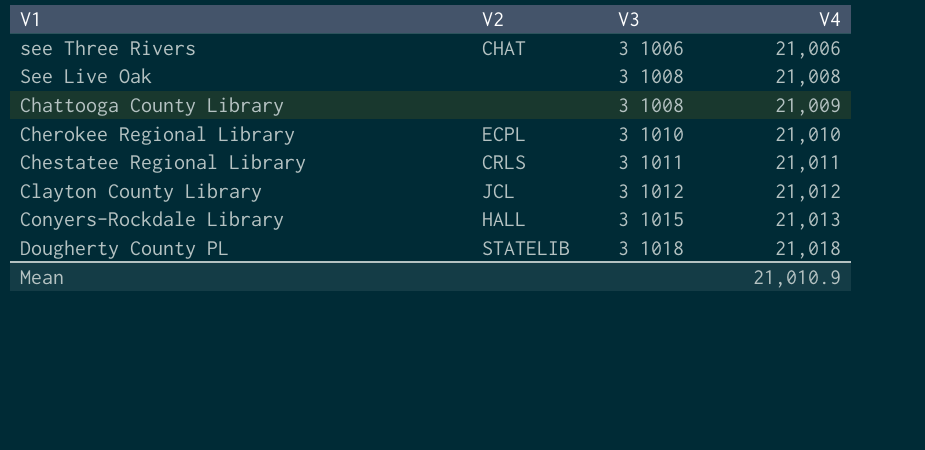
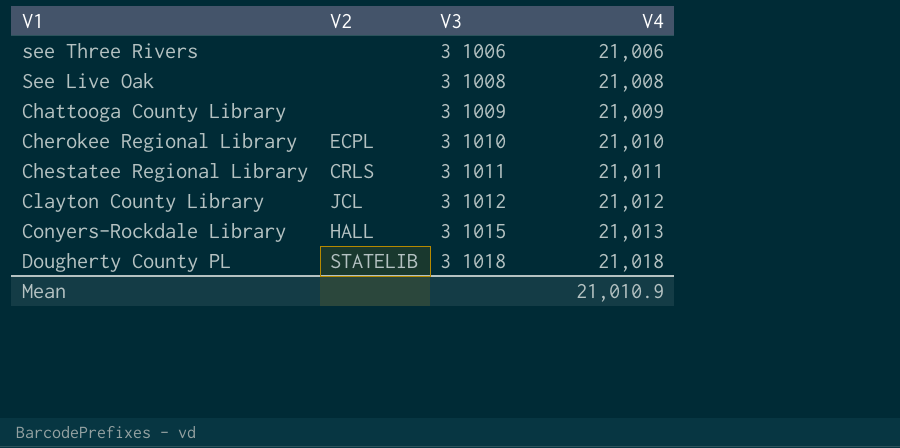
see Three Rivers | V2: CHAT -> none
Chattooga County Library | V3: 3 1008 -> 3 1009

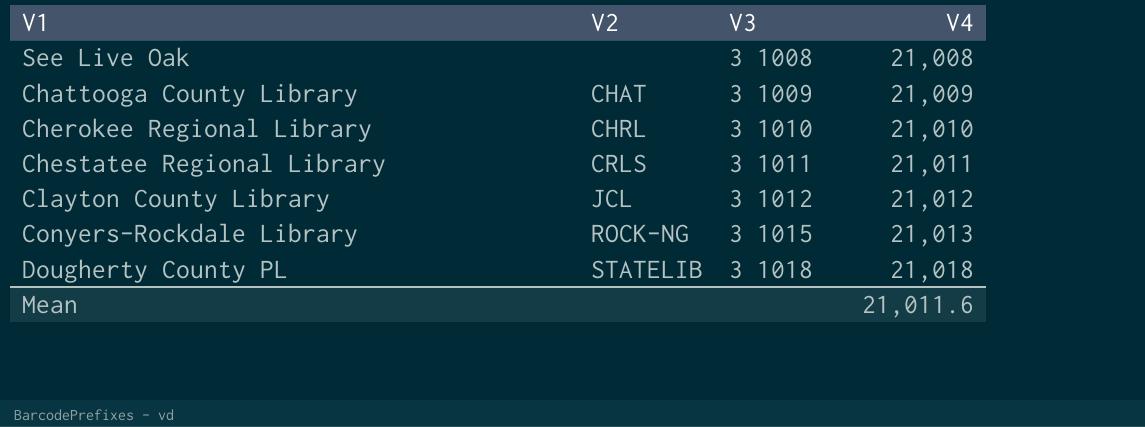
row see Three Rivers: none | 3 1006 | 21,006 -> none
Chattooga County Library | V2: none -> CHAT
Cherokee Regional Library | V2: ECPL -> CHRL
Conyers-Rockdale Library | V2: HALL -> ROCK-NG
Mean | V4: 21,010.9 -> 21,011.6

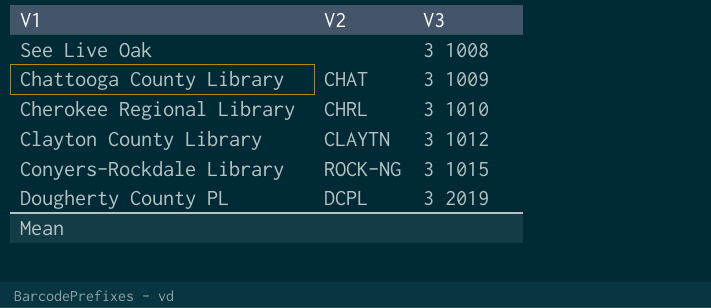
column V4 | position: 4 -> none
row Chestatee Regional Library: CRLS | 3 1011 | 21,011 -> none
Clayton County Library | V2: JCL -> CLAYTN
Dougherty County PL | V2: STATELIB -> DCPL
Dougherty County PL | V3: 3 1018 -> 3 2019

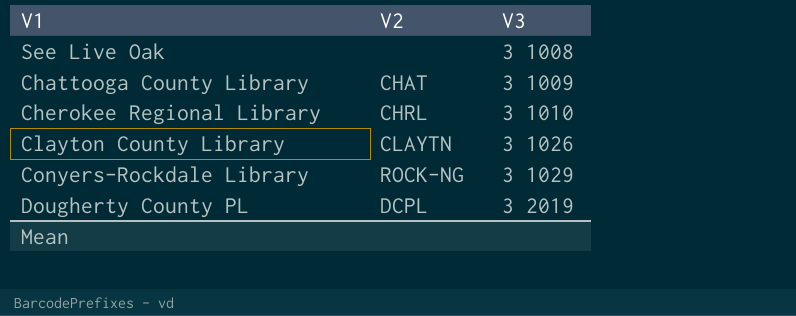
Clayton County Library | V3: 3 1012 -> 3 1026
Conyers-Rockdale Library | V3: 3 1015 -> 3 1029

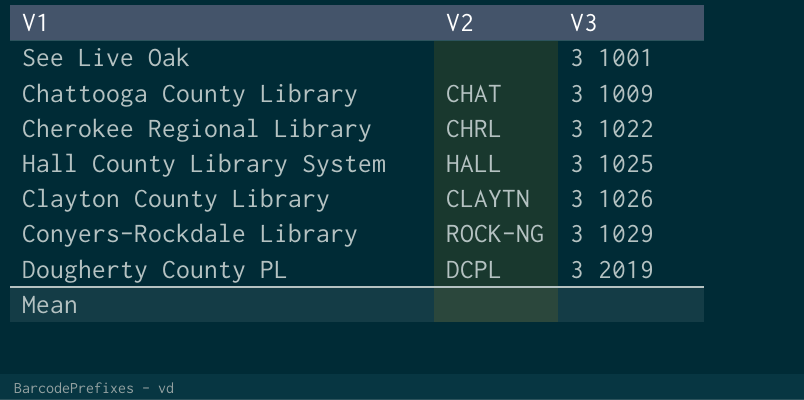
See Live Oak | V3: 3 1008 -> 3 1001
Cherokee Regional Library | V3: 3 1010 -> 3 1022
row Hall County Library System: none -> HALL | 3 1025

